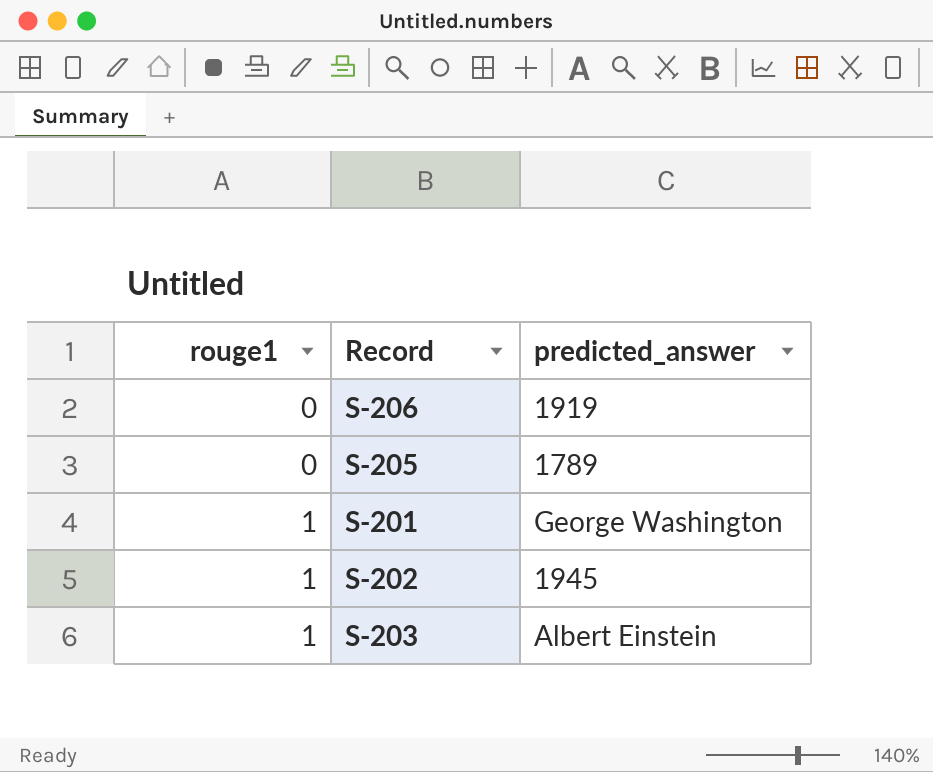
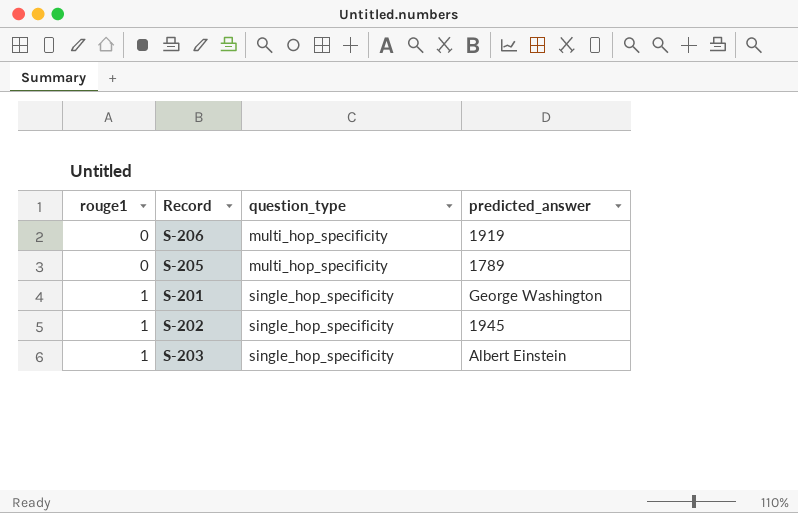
column question_type | position: none -> 3

